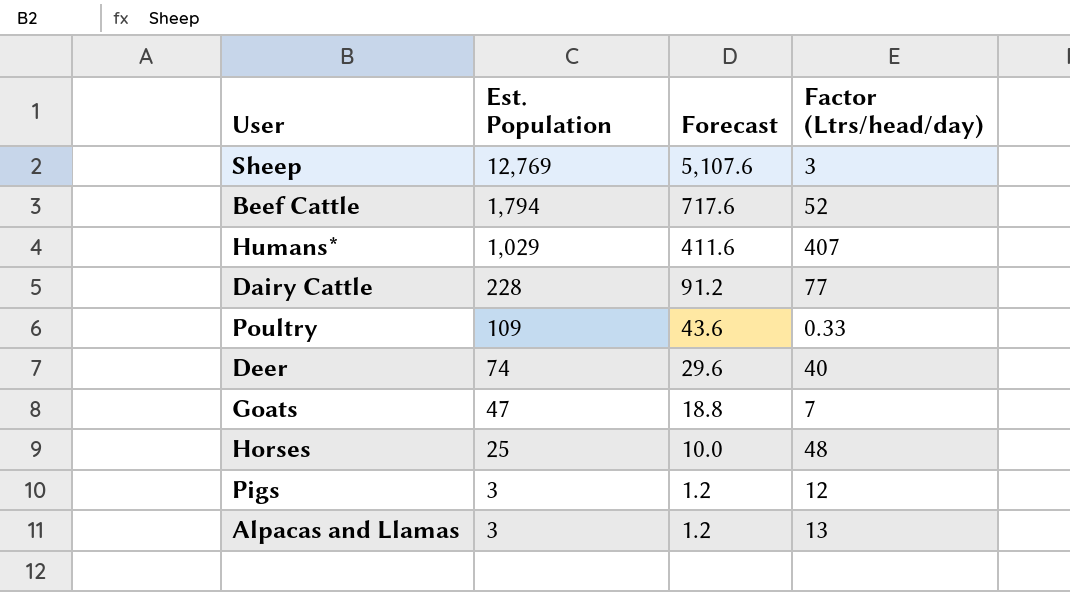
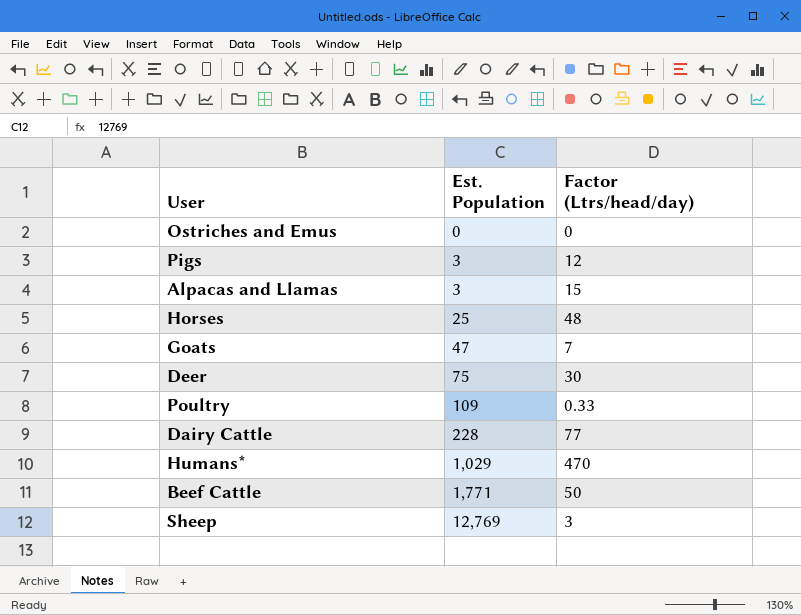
row order: Est. Population descending -> Est. Population ascending
column Forecast | formula: [Est. Population] * 0.4 -> none
row Ostriches and Emus: none -> 0 | 0
Alpacas and Llamas | Factor (Ltrs/head/day): 13 -> 15
Deer | Est. Population: 74 -> 75
Deer | Factor (Ltrs/head/day): 40 -> 30
Humans* | Factor (Ltrs/head/day): 407 -> 470
Beef Cattle | Est. Population: 1,794 -> 1,771
Beef Cattle | Factor (Ltrs/head/day): 52 -> 50

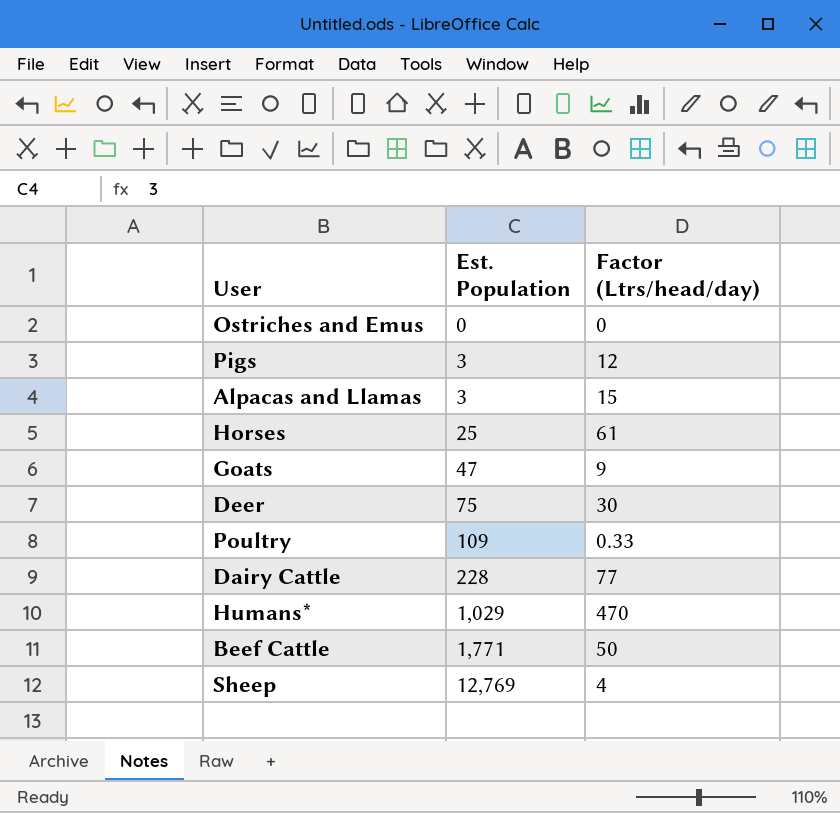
Horses | Factor (Ltrs/head/day): 48 -> 61
Goats | Factor (Ltrs/head/day): 7 -> 9
Sheep | Factor (Ltrs/head/day): 3 -> 4

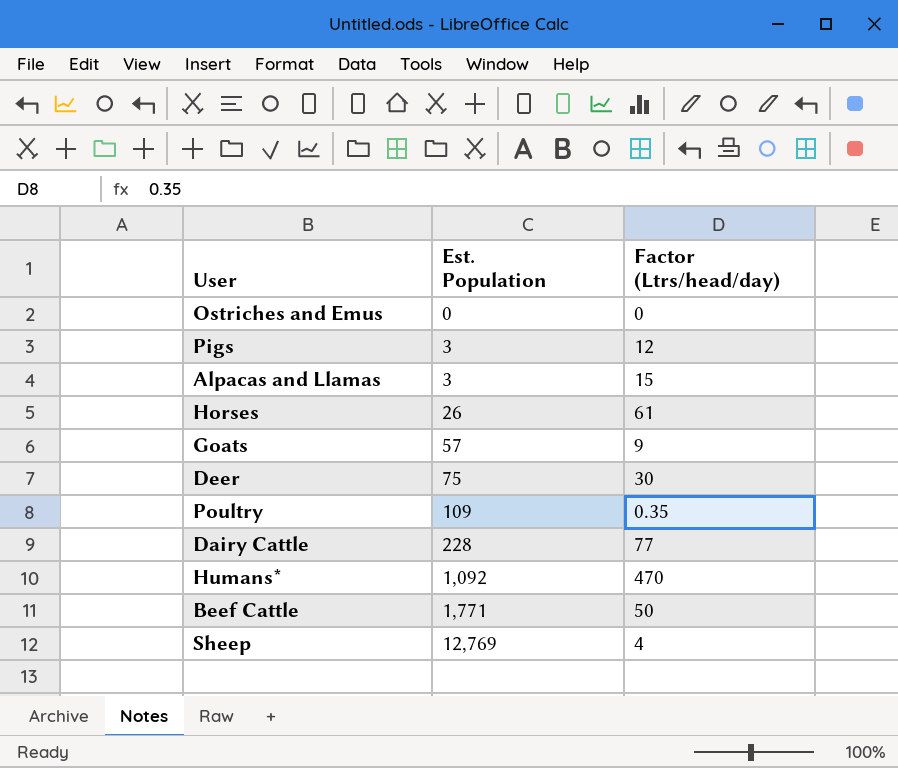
Horses | Est. Population: 25 -> 26
Goats | Est. Population: 47 -> 57
Poultry | Factor (Ltrs/head/day): 0.33 -> 0.35
Humans* | Est. Population: 1,029 -> 1,092

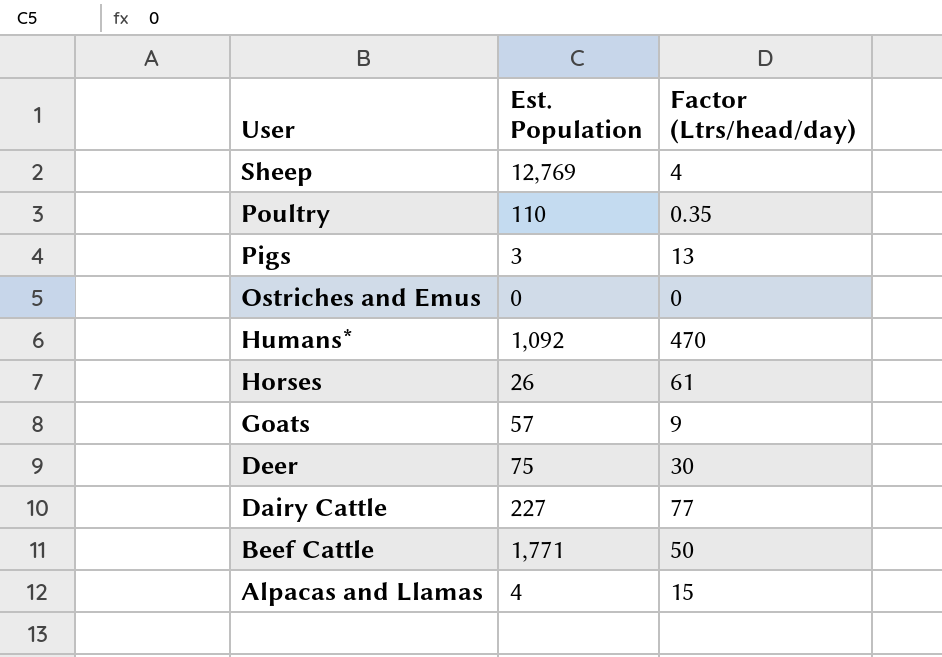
row order: Est. Population ascending -> User descending
Poultry | Est. Population: 109 -> 110
Pigs | Factor (Ltrs/head/day): 12 -> 13
Dairy Cattle | Est. Population: 228 -> 227
Alpacas and Llamas | Est. Population: 3 -> 4

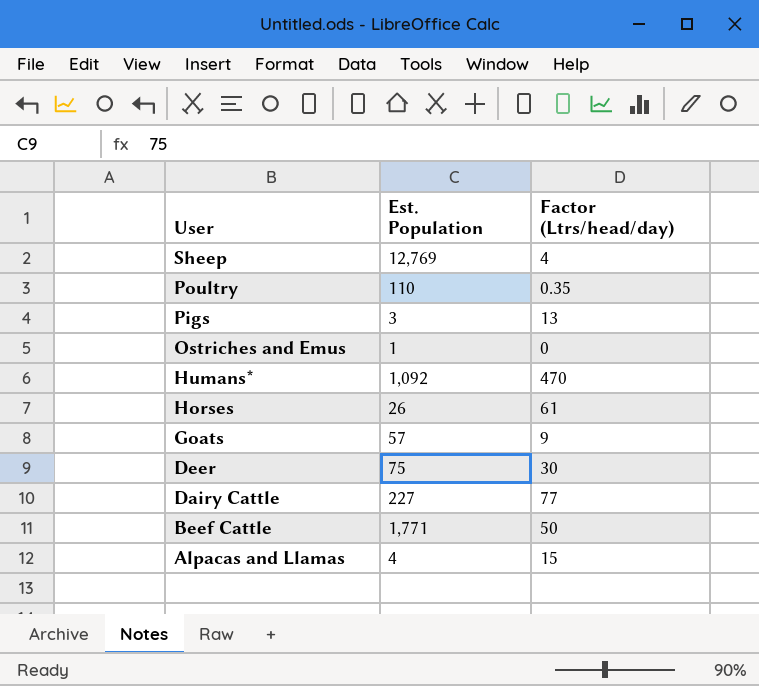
Ostriches and Emus | Est. Population: 0 -> 1

